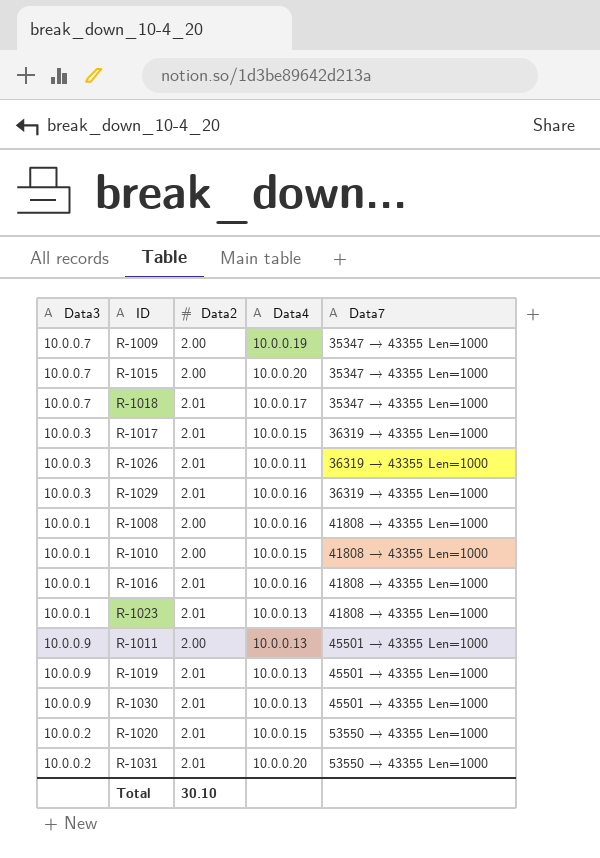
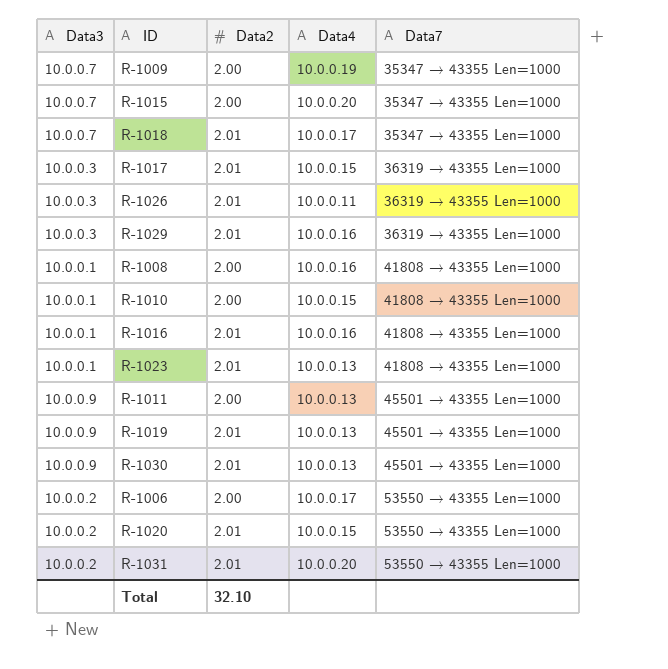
row R-1006: none -> 10.0.0.2 | 2.00 | 10.0.0.17 | 53550 → 43355 Len=1000
Total | Data2: 30.10 -> 32.10

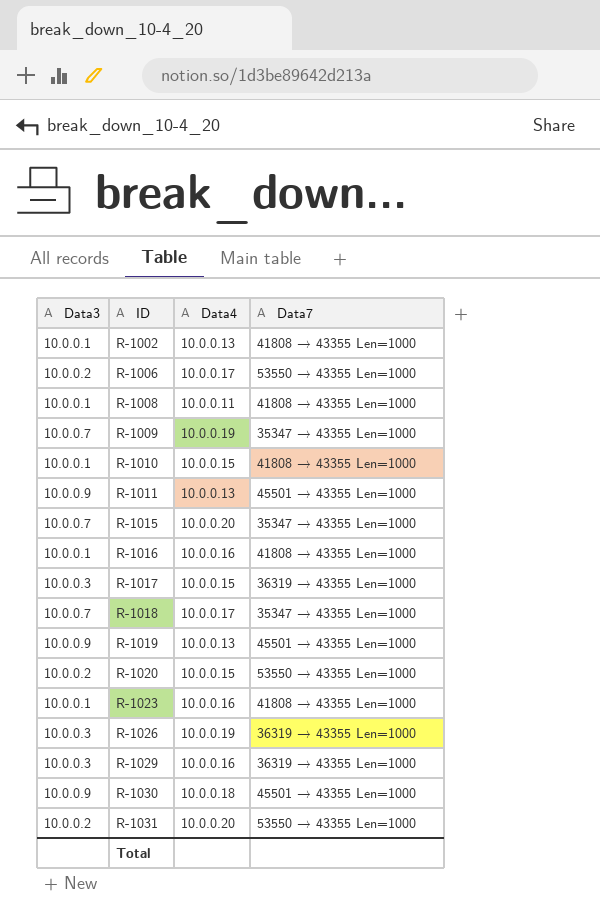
row order: Data7 ascending -> ID ascending
column Data2 | position: 3 -> none
row R-1002: none -> 10.0.0.1 | 10.0.0.13 | 41808 → 43355 Len=1000
R-1008 | Data4: 10.0.0.16 -> 10.0.0.11
R-1023 | Data4: 10.0.0.13 -> 10.0.0.16
R-1026 | Data4: 10.0.0.11 -> 10.0.0.19
R-1030 | Data4: 10.0.0.13 -> 10.0.0.18

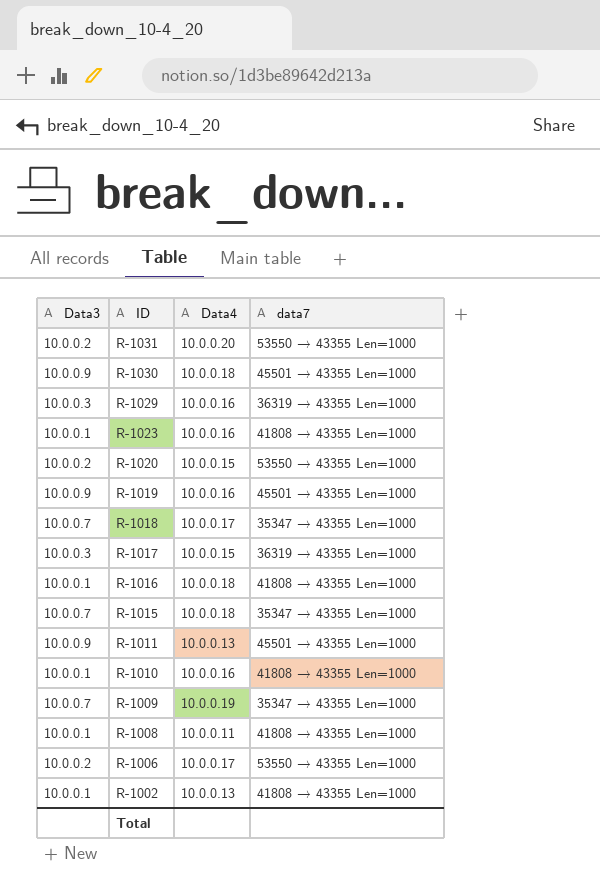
row order: ID ascending -> ID descending
column name: Data7 -> data7
row R-1026: 10.0.0.3 | 10.0.0.19 | 36319 → 43355 Len=1000 -> none
R-1019 | Data4: 10.0.0.13 -> 10.0.0.16
R-1016 | Data4: 10.0.0.16 -> 10.0.0.18
R-1015 | Data4: 10.0.0.20 -> 10.0.0.18
R-1010 | Data4: 10.0.0.15 -> 10.0.0.16

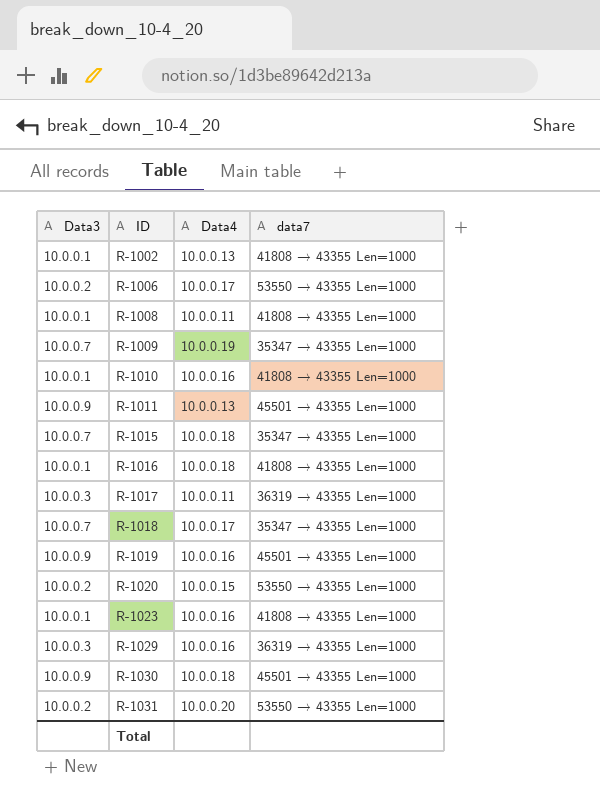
row order: ID descending -> ID ascending
R-1017 | Data4: 10.0.0.15 -> 10.0.0.11

